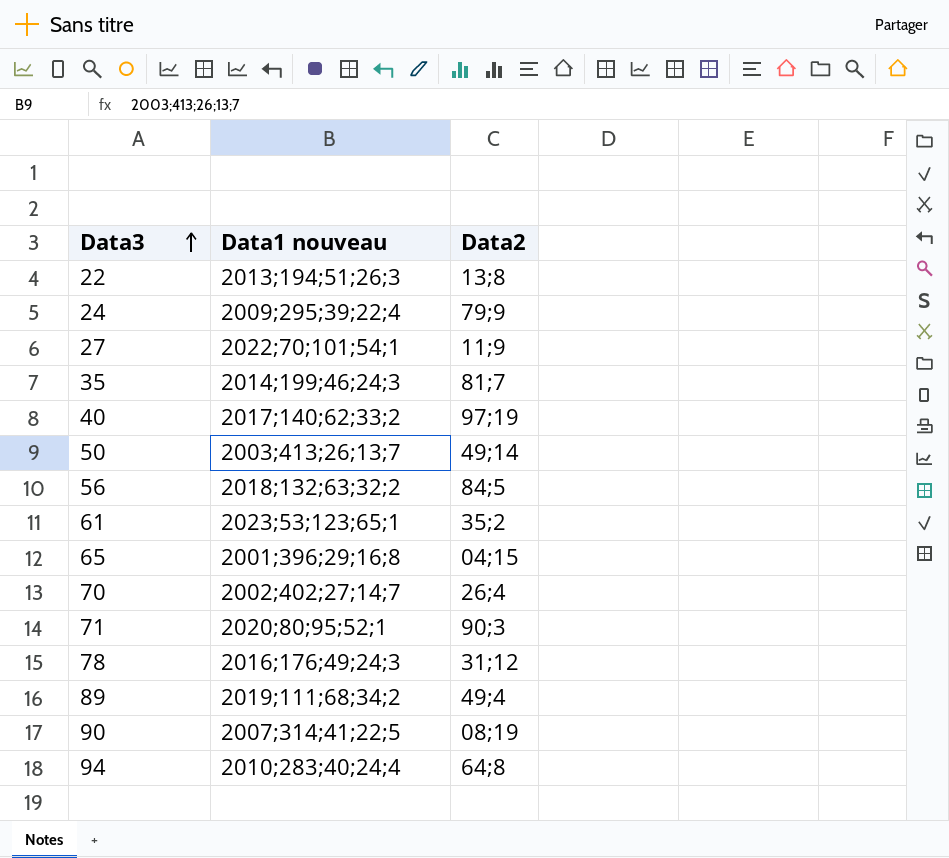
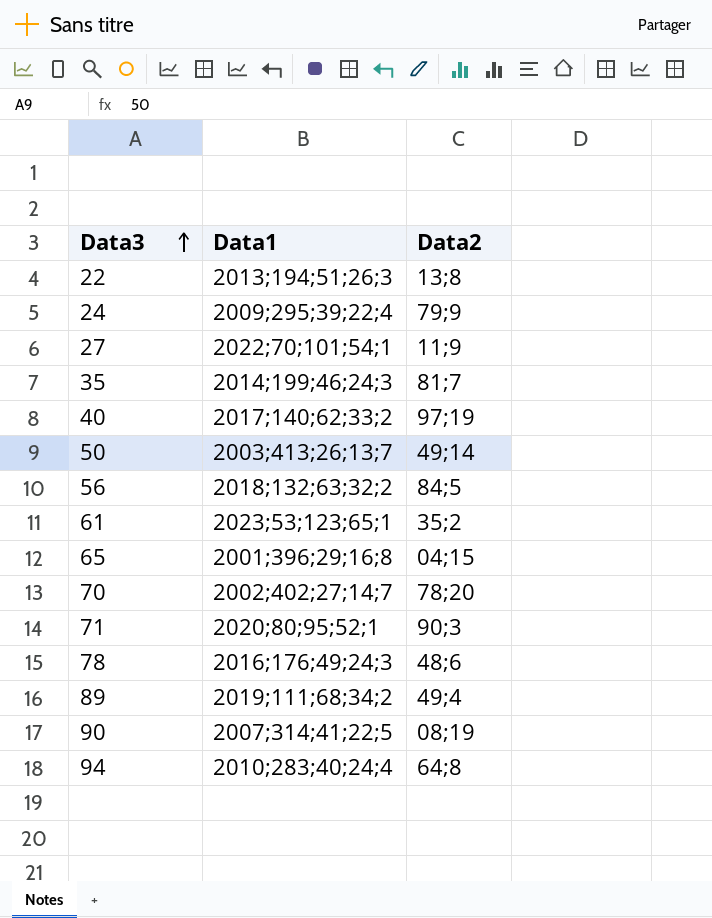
column name: Data1 nouveau -> Data1
70 | Data2: 26;4 -> 78;20
78 | Data2: 31;12 -> 48;6

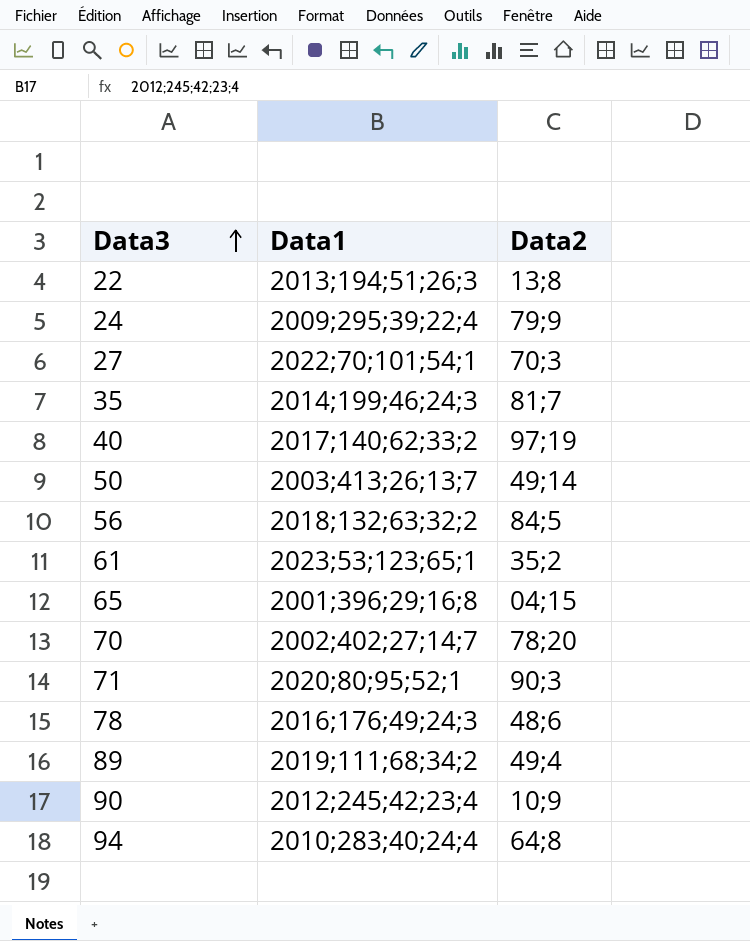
27 | Data2: 11;9 -> 70;3
90 | Data1: 2007;314;41;22;5 -> 2012;245;42;23;4
90 | Data2: 08;19 -> 10;9

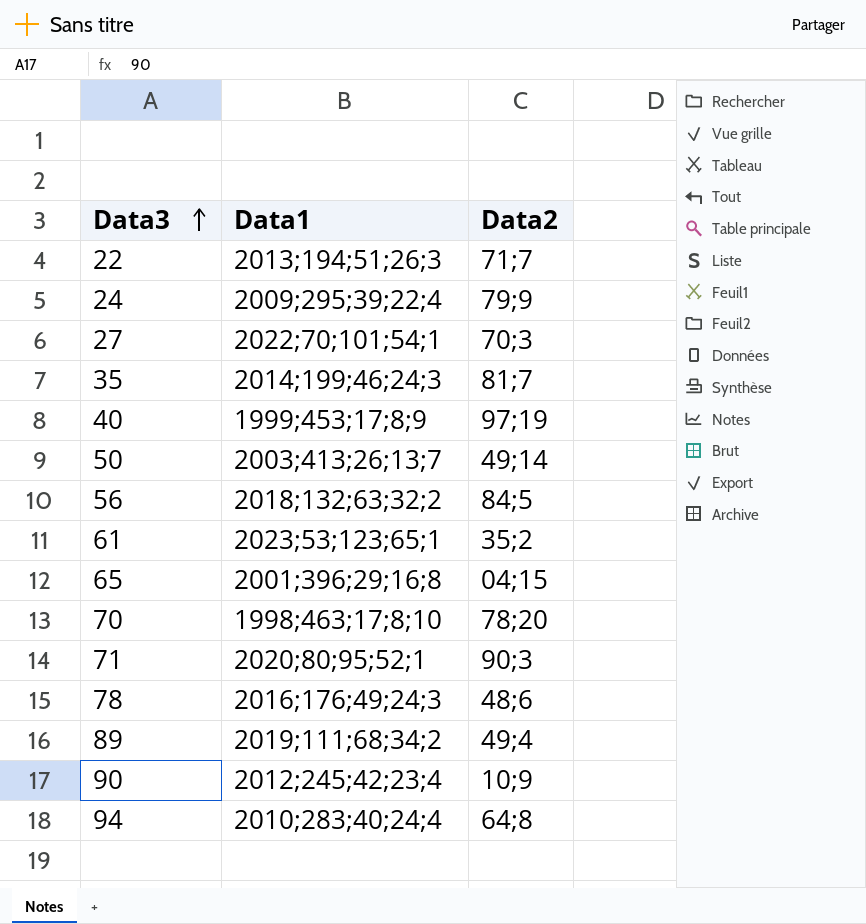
22 | Data2: 13;8 -> 71;7
40 | Data1: 2017;140;62;33;2 -> 1999;453;17;8;9
70 | Data1: 2002;402;27;14;7 -> 1998;463;17;8;10

